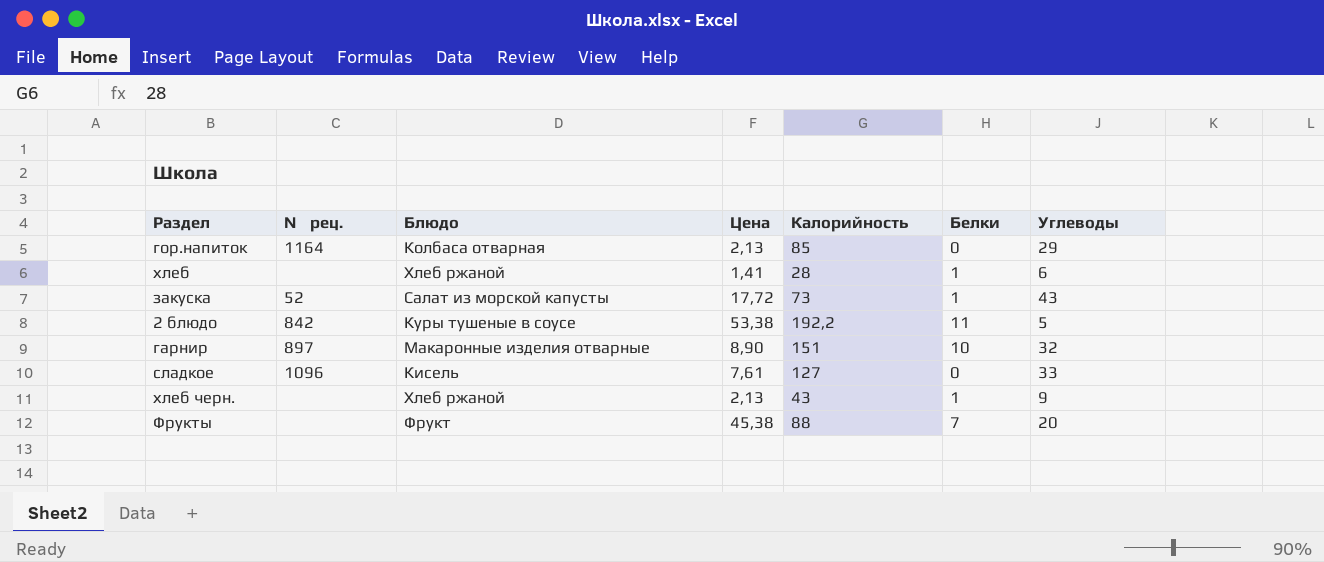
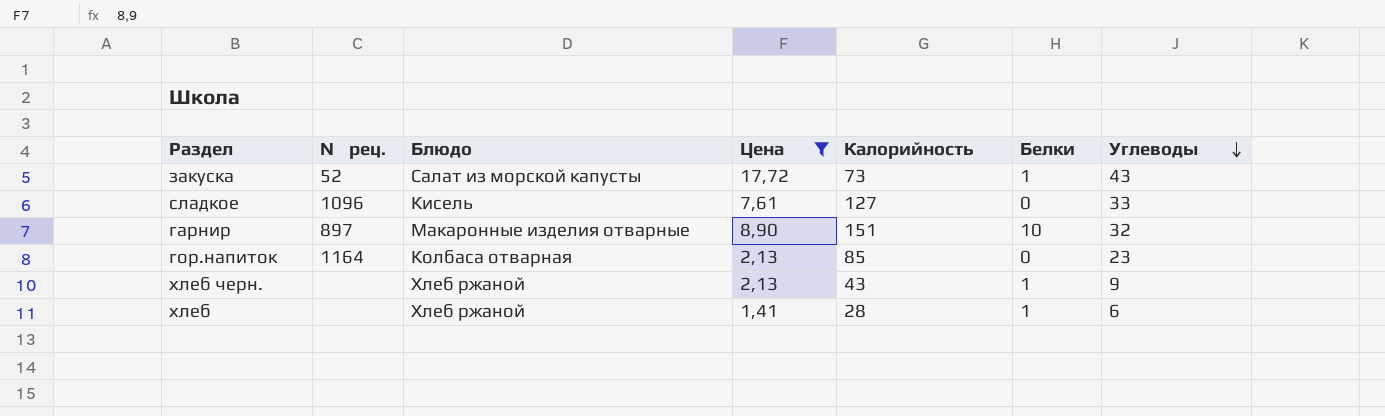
filter: none -> Цена <= 17,72
row order: none -> Углеводы descending
гор.напиток | Углеводы: 29 -> 23

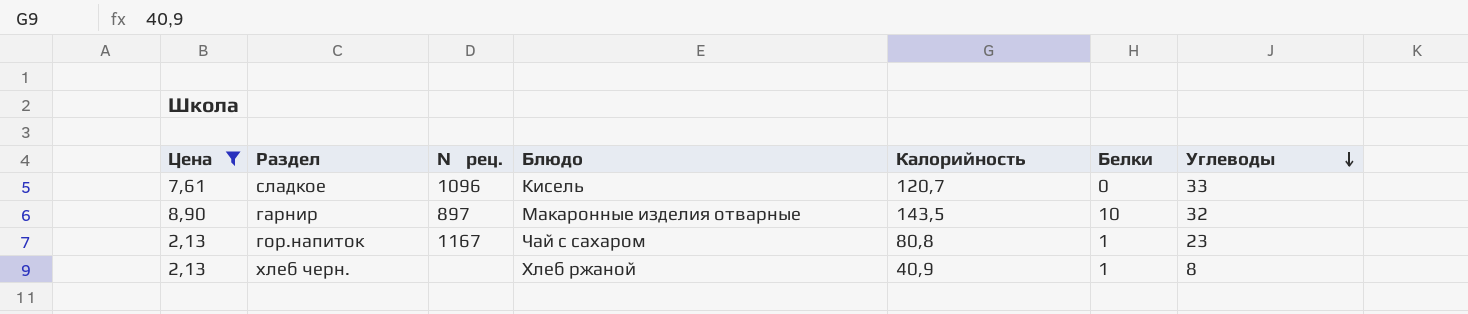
column Цена | position: 4 -> 1
row закуска: 52 | Салат из морской капусты | 17,72 | 73 | 1 | 43 -> none
row хлеб: none | Хлеб ржаной | 1,41 | 28 | 1 | 6 -> none
сладкое | Калорийность: 127 -> 120,7
гарнир | Калорийность: 151 -> 143,5
гор.напиток | № рец.: 1164 -> 1167
гор.напиток | Блюдо: Колбаса отварная -> Чай с сахаром
гор.напиток | Калорийность: 85 -> 80,8
гор.напиток | Белки: 0 -> 1
хлеб черн. | Калорийность: 43 -> 40,9
хлеб черн. | Углеводы: 9 -> 8

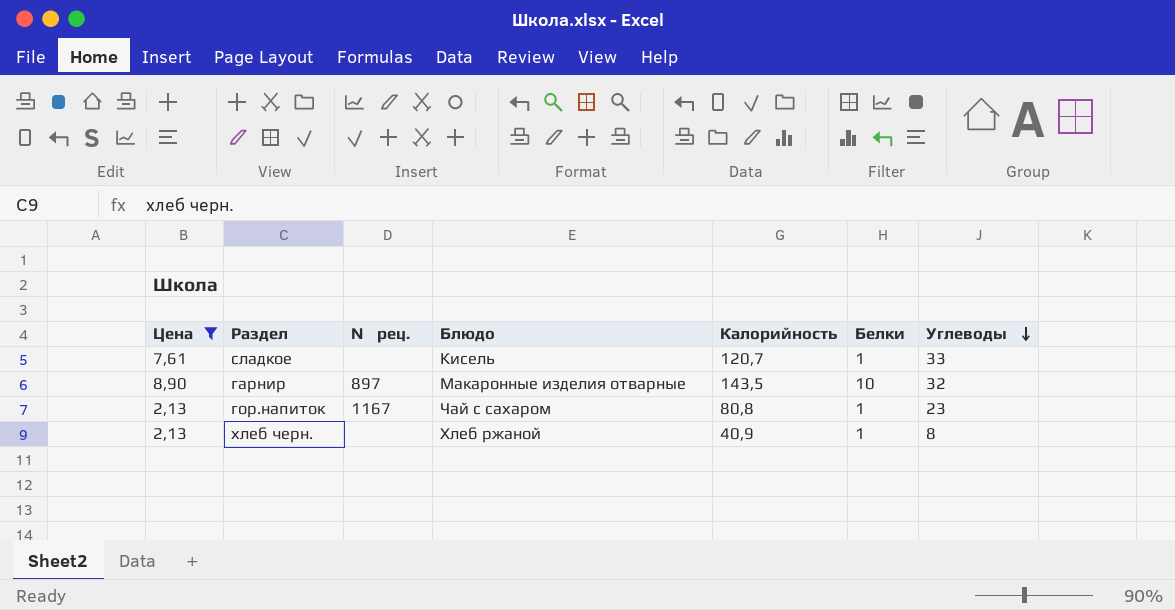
сладкое | № рец.: 1096 -> none
сладкое | Белки: 0 -> 1

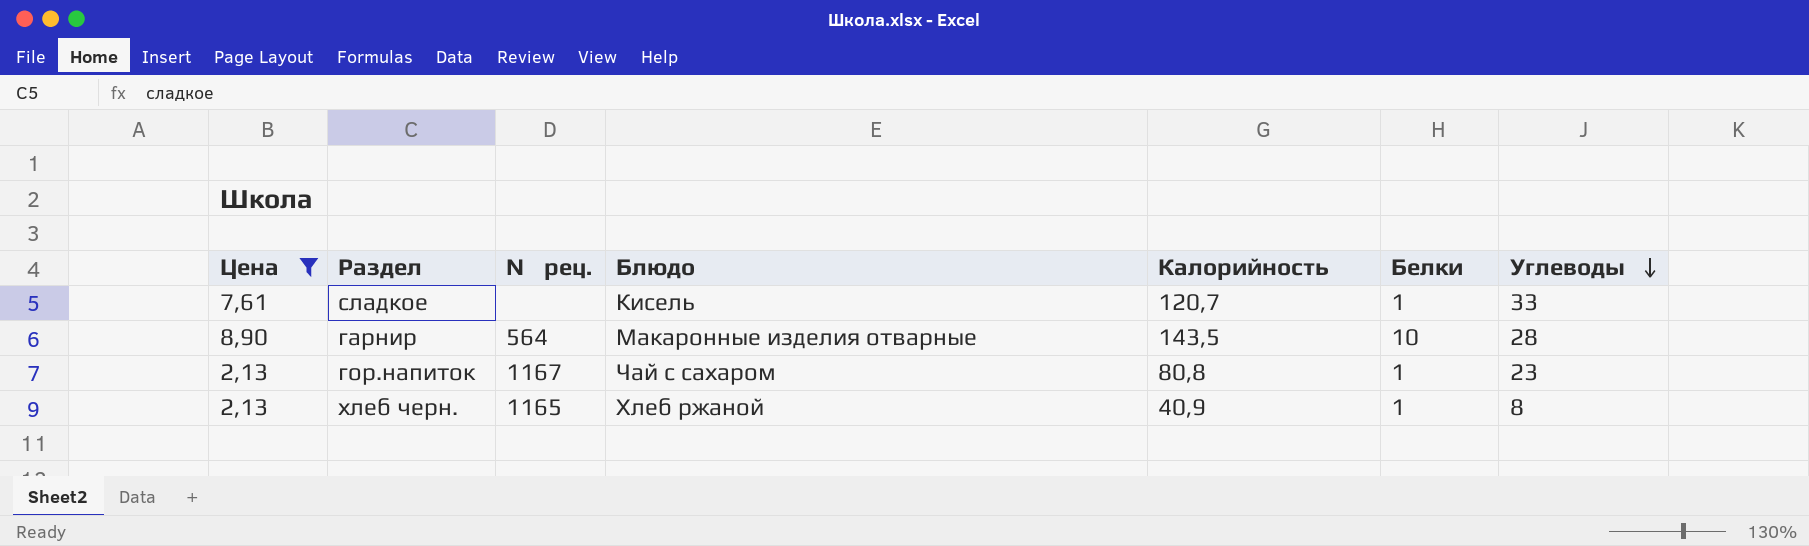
гарнир | № рец.: 897 -> 564
гарнир | Углеводы: 32 -> 28
хлеб черн. | № рец.: none -> 1165

